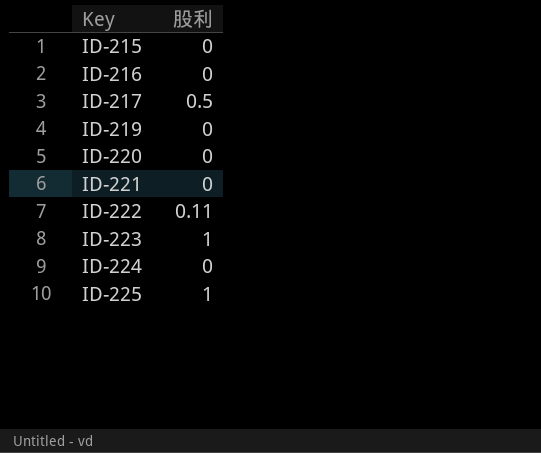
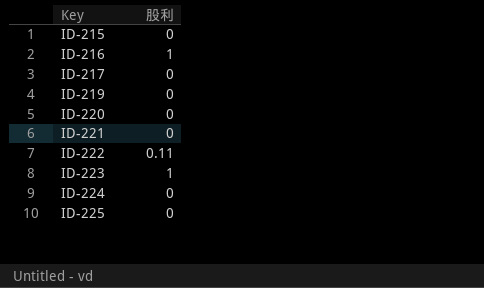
ID-216 | 股利: 0 -> 1
ID-217 | 股利: 0.5 -> 0
ID-225 | 股利: 1 -> 0

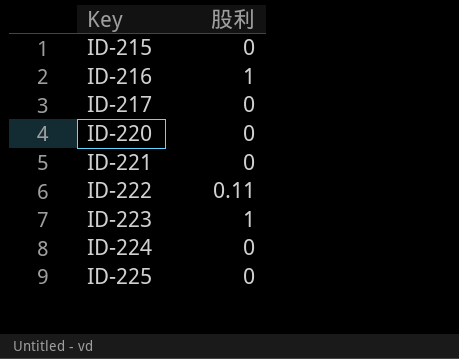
row ID-219: 0 -> none

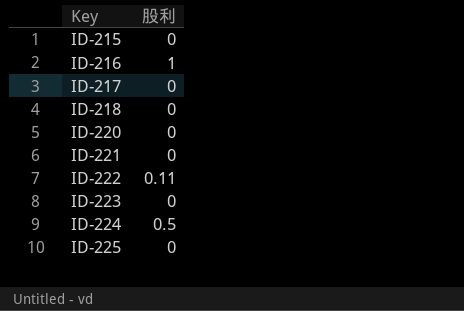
row ID-218: none -> 0
ID-223 | 股利: 1 -> 0
ID-224 | 股利: 0 -> 0.5

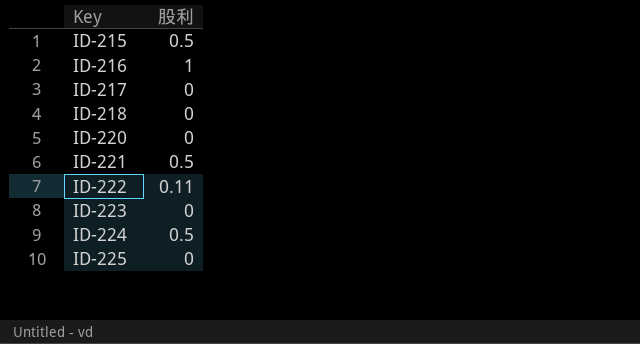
ID-215 | 股利: 0 -> 0.5
ID-221 | 股利: 0 -> 0.5

